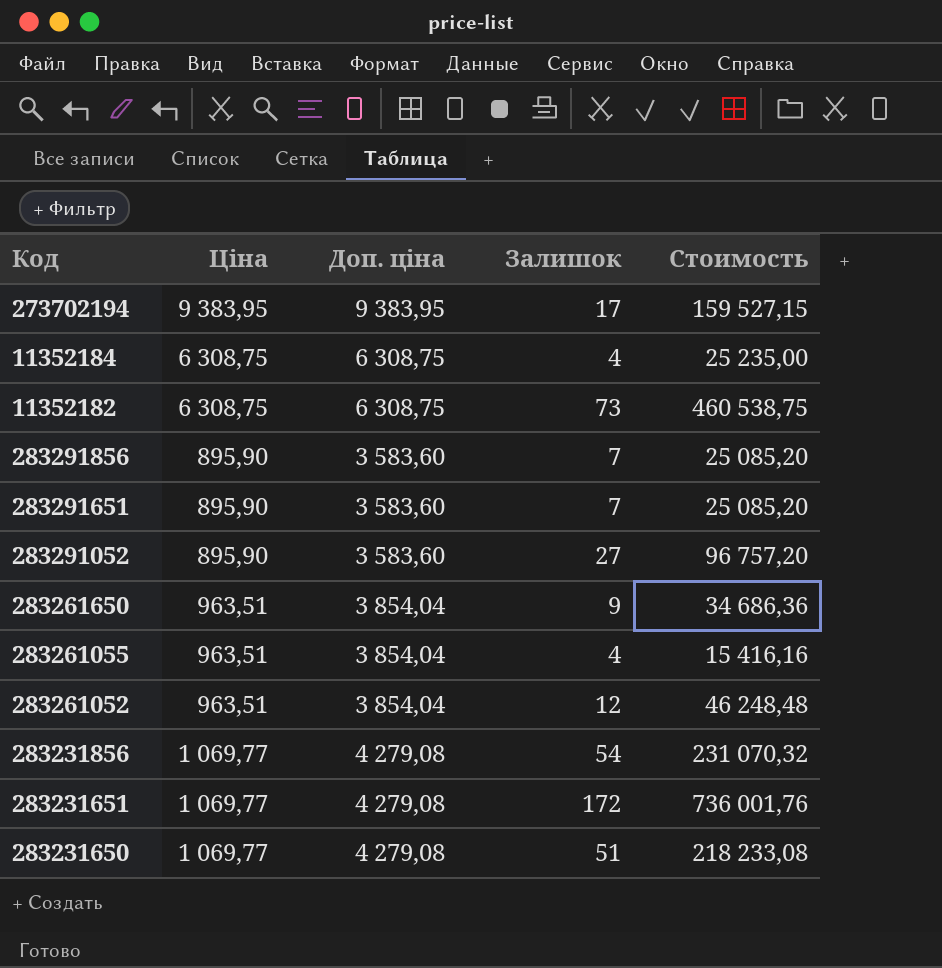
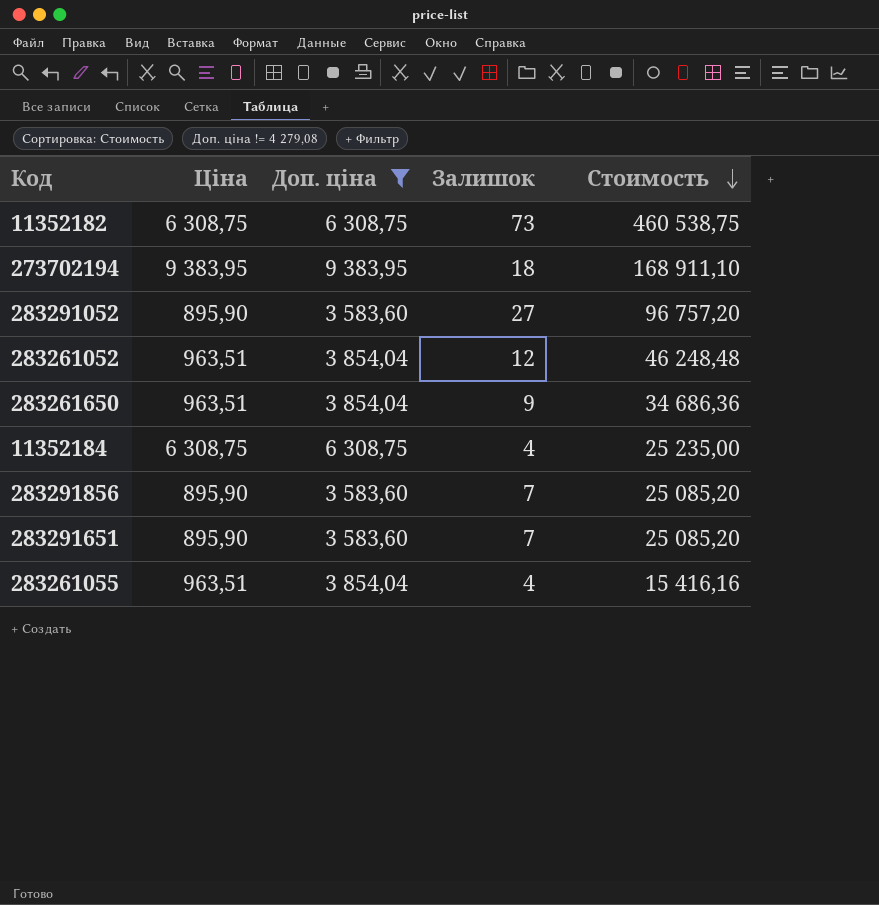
filter: none -> Доп. ціна != 4 279,08
row order: none -> Стоимость descending
273702194 | Залишок: 17 -> 18
273702194 | Стоимость: 159 527,15 -> 168 911,10

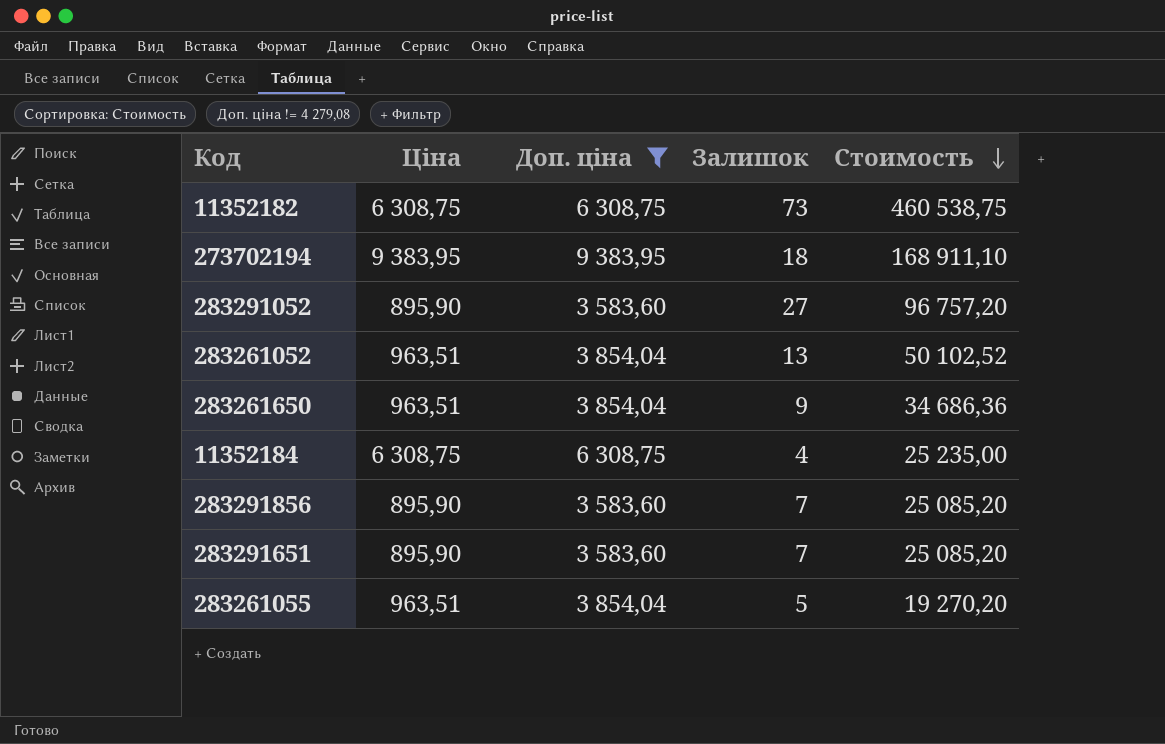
283261052 | Залишок: 12 -> 13
283261052 | Стоимость: 46 248,48 -> 50 102,52
283261055 | Залишок: 4 -> 5
283261055 | Стоимость: 15 416,16 -> 19 270,20

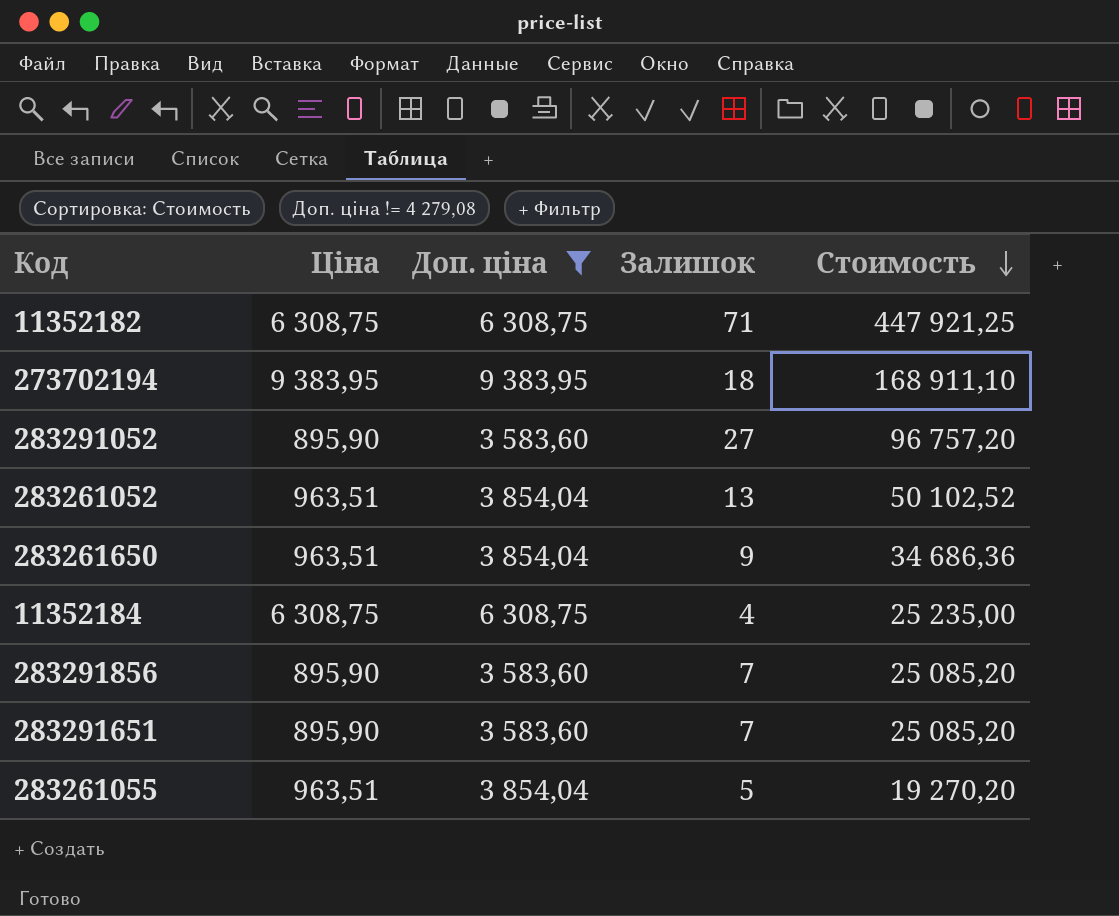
11352182 | Залишок: 73 -> 71
11352182 | Стоимость: 460 538,75 -> 447 921,25

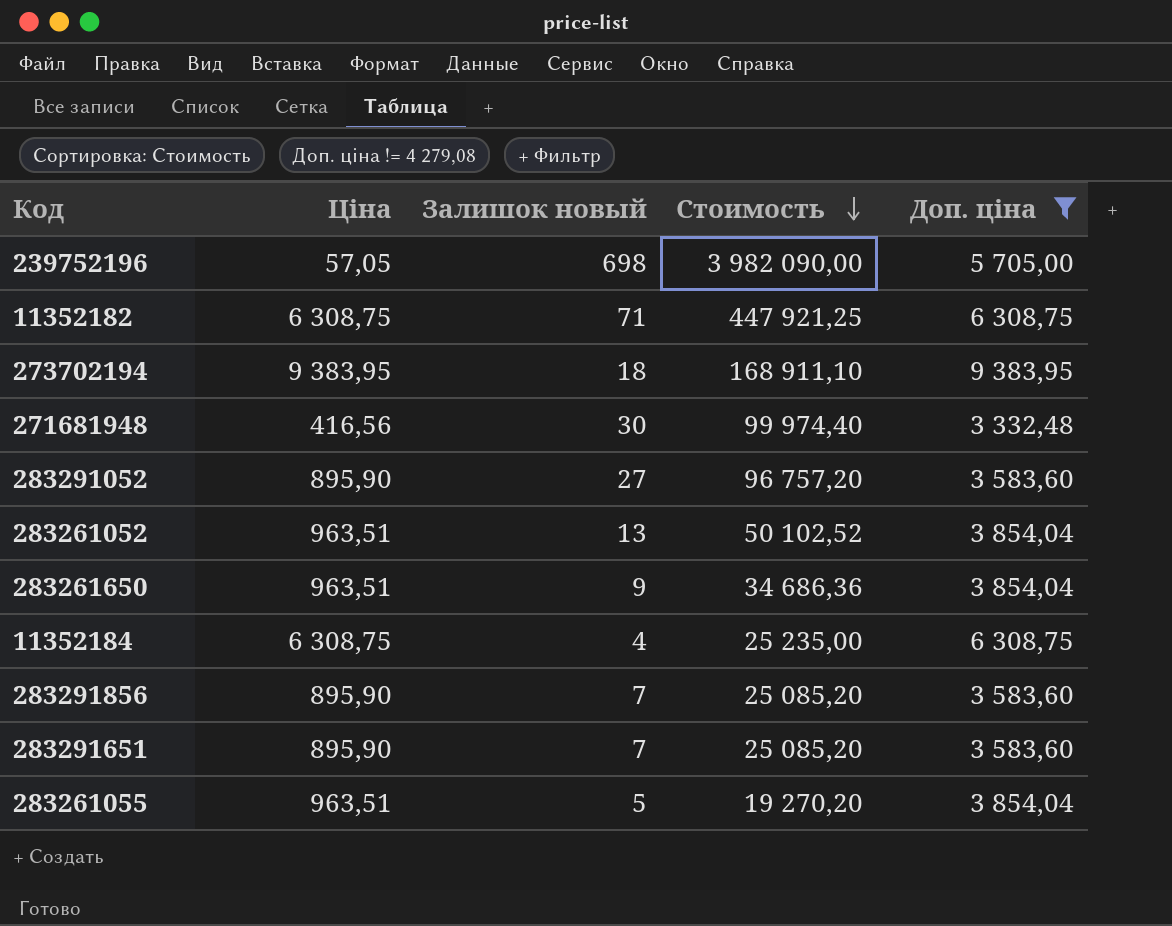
column name: Залишок -> Залишок новый
column Доп. ціна | position: 3 -> 5
row 239752196: none -> 57,05 | 698 | 3 982 090,00 | 5 705,00
row 271681948: none -> 416,56 | 30 | 99 974,40 | 3 332,48

